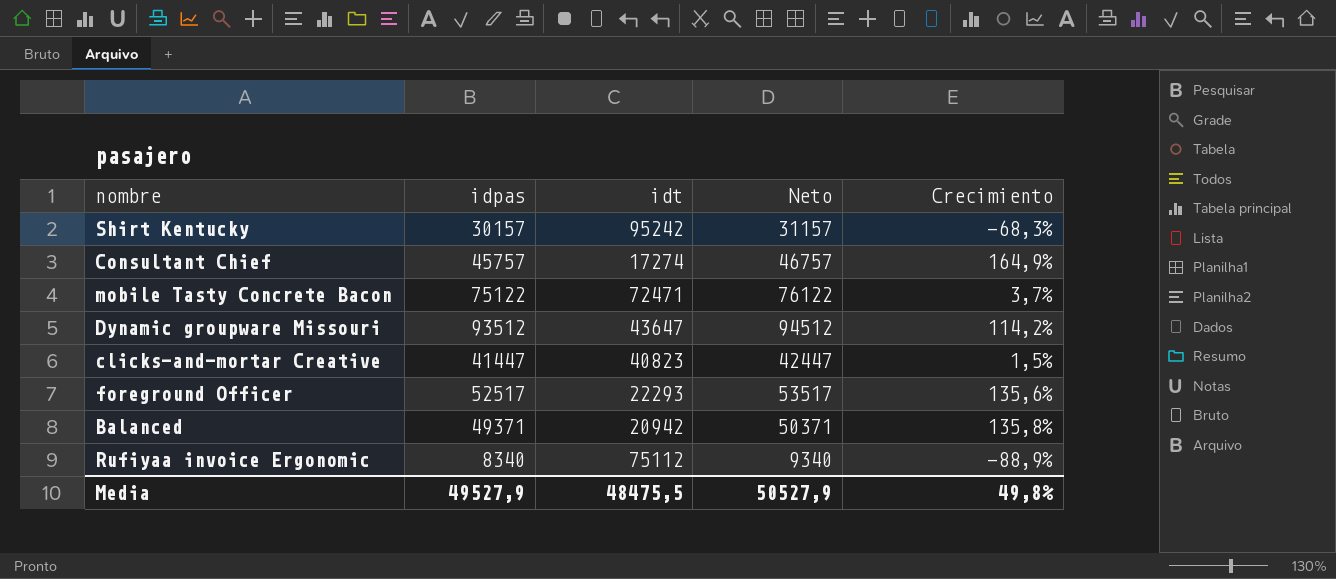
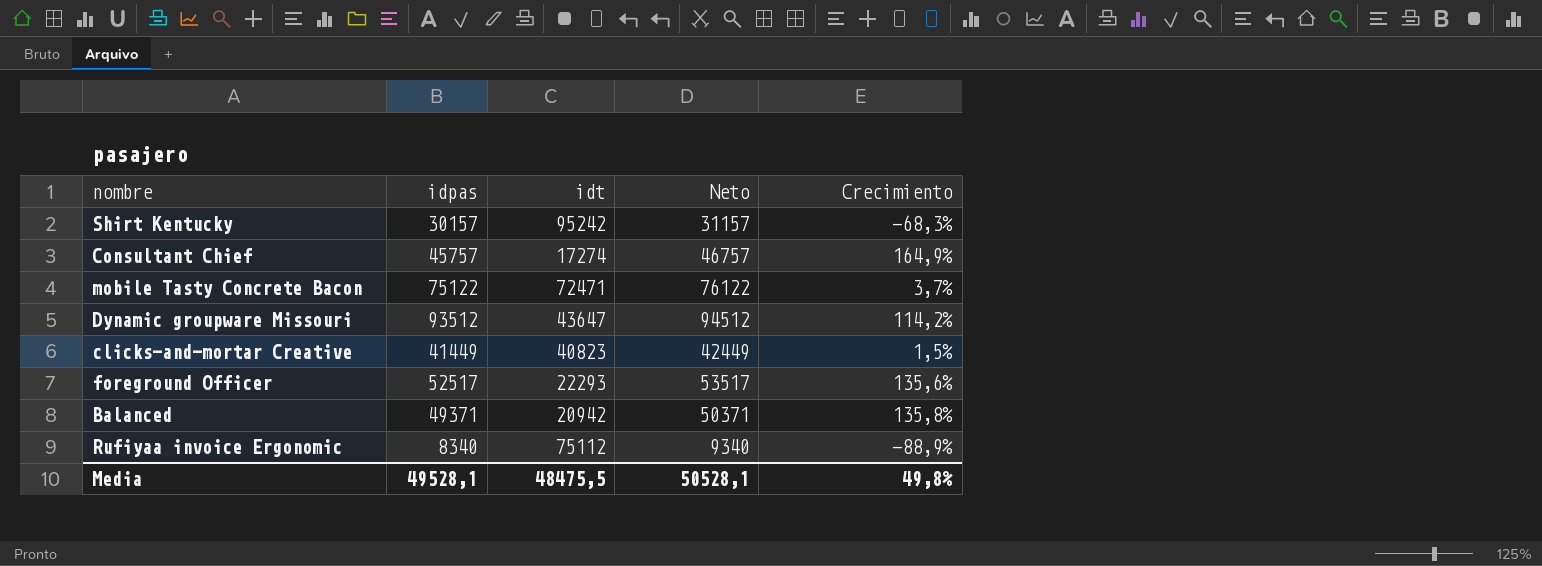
clicks-and-mortar Creative | idpas: 41447 -> 41449
clicks-and-mortar Creative | Neto: 42447 -> 42449
Media | idpas: 49527,9 -> 49528,1
Media | Neto: 50527,9 -> 50528,1

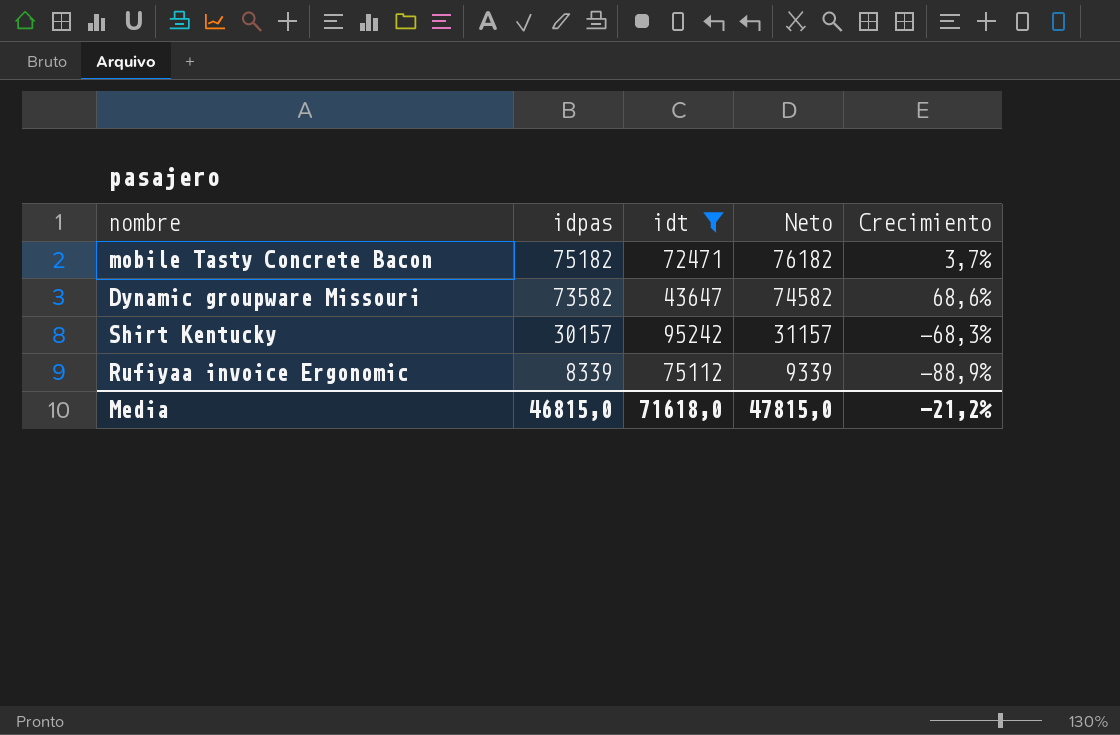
filter: none -> idt >= 43647
row order: none -> idpas descending
mobile Tasty Concrete Bacon | idpas: 75122 -> 75182
mobile Tasty Concrete Bacon | Neto: 76122 -> 76182
Dynamic groupware Missouri | idpas: 93512 -> 73582
Dynamic groupware Missouri | Neto: 94512 -> 74582
Dynamic groupware Missouri | Crecimiento: 114,2% -> 68,6%
Rufiyaa invoice Ergonomic | idpas: 8340 -> 8339
Rufiyaa invoice Ergonomic | Neto: 9340 -> 9339
Media | idpas: 49528,1 -> 46815,0
Media | idt: 48475,5 -> 71618,0
Media | Neto: 50528,1 -> 47815,0
Media | Crecimiento: 49,8% -> -21,2%

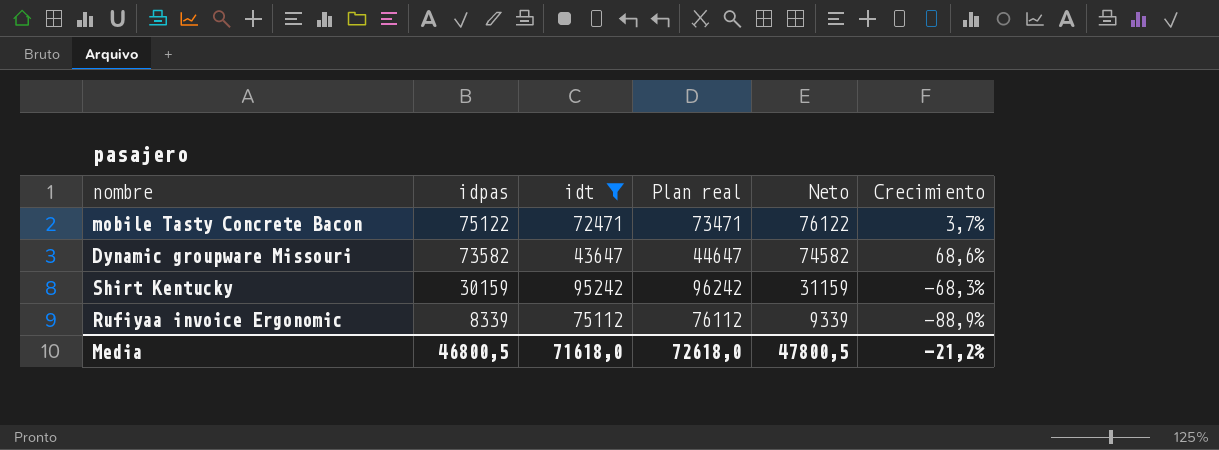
column Plan real | formula: none -> [idt] + 1000
mobile Tasty Concrete Bacon | idpas: 75182 -> 75122
mobile Tasty Concrete Bacon | Neto: 76182 -> 76122
Shirt Kentucky | idpas: 30157 -> 30159
Shirt Kentucky | Neto: 31157 -> 31159
Media | idpas: 46815,0 -> 46800,5
Media | Neto: 47815,0 -> 47800,5

